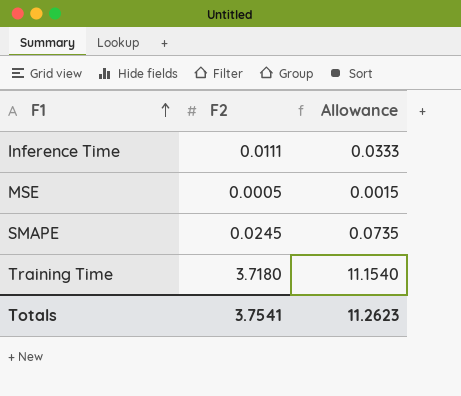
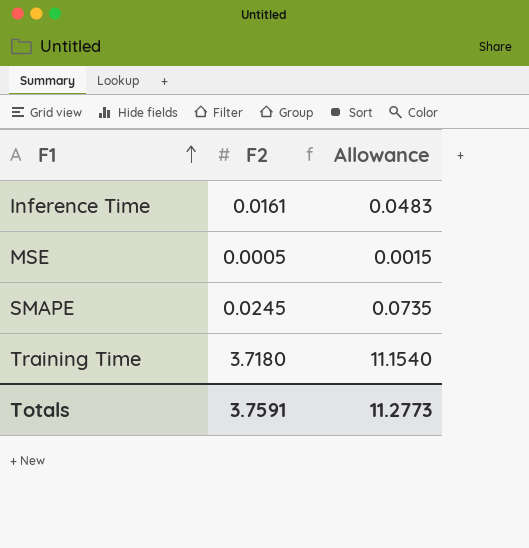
Inference Time | F2: 0.0111 -> 0.0161
Inference Time | Allowance: 0.0333 -> 0.0483
Totals | F2: 3.7541 -> 3.7591
Totals | Allowance: 11.2623 -> 11.2773

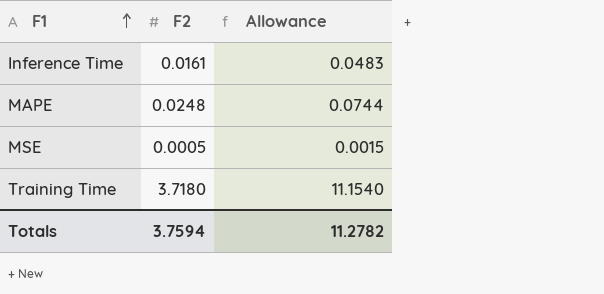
row SMAPE: 0.0245 | 0.0735 -> none
row MAPE: none -> 0.0248 | 0.0744
Totals | F2: 3.7591 -> 3.7594
Totals | Allowance: 11.2773 -> 11.2782

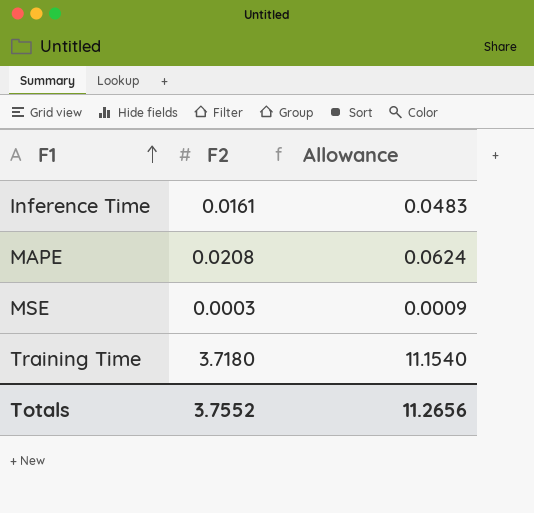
MAPE | F2: 0.0248 -> 0.0208
MAPE | Allowance: 0.0744 -> 0.0624
MSE | F2: 0.0005 -> 0.0003
MSE | Allowance: 0.0015 -> 0.0009
Totals | F2: 3.7594 -> 3.7552
Totals | Allowance: 11.2782 -> 11.2656

